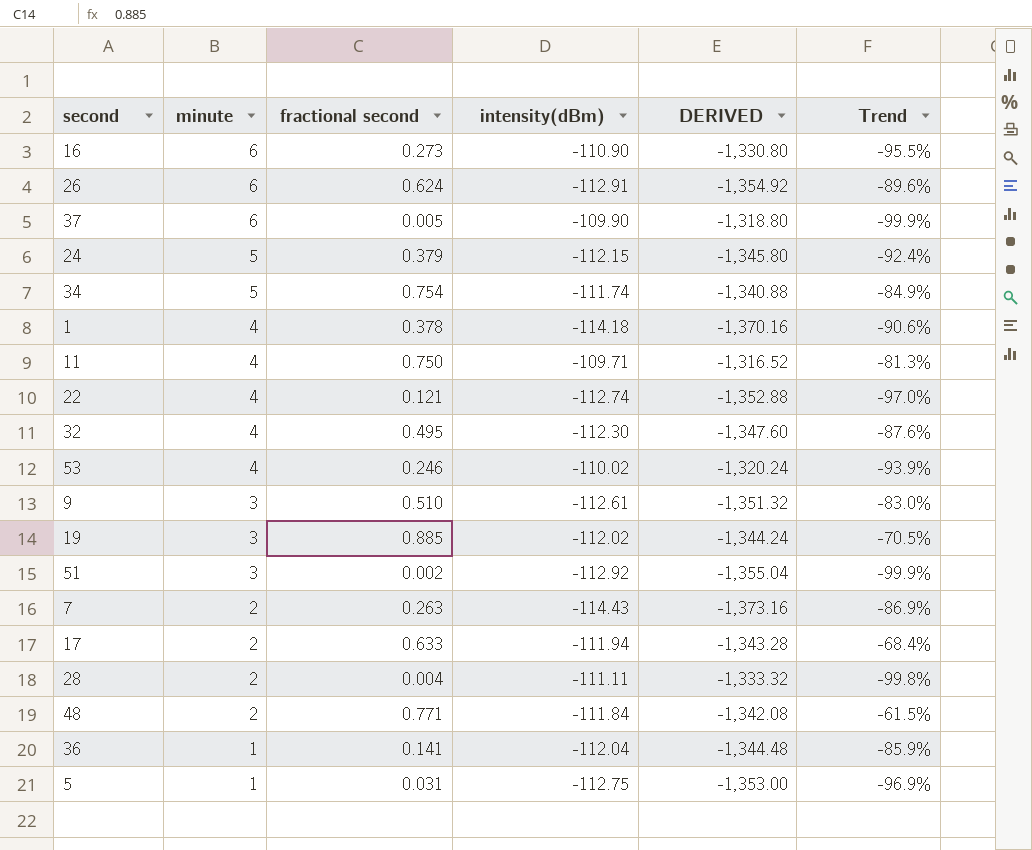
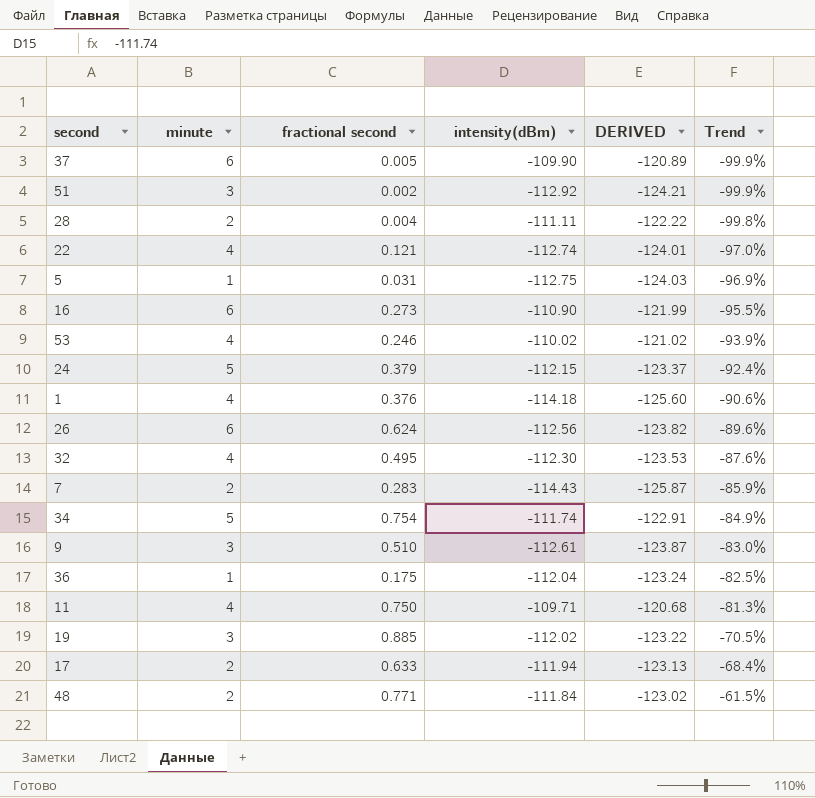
row order: minute descending -> Trend ascending
column DERIVED | formula: [intensity(dBm)] * 12 -> [intensity(dBm)] * 1.1
1 | fractional second: 0.378 -> 0.376
26 | intensity(dBm): -112.91 -> -112.56
7 | fractional second: 0.263 -> 0.283
7 | Trend: -86.9% -> -85.9%
36 | fractional second: 0.141 -> 0.175
36 | Trend: -85.9% -> -82.5%

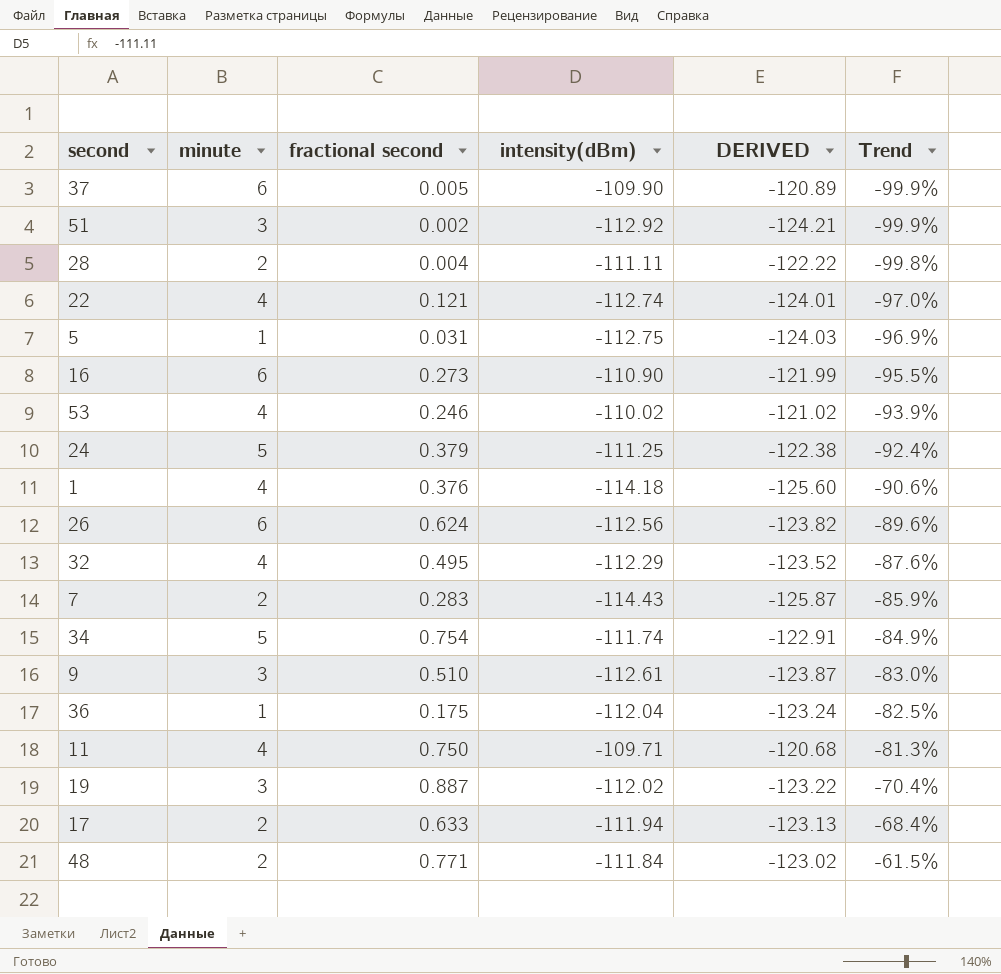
24 | intensity(dBm): -112.15 -> -111.25
24 | DERIVED: -123.37 -> -122.38
32 | intensity(dBm): -112.30 -> -112.29
32 | DERIVED: -123.53 -> -123.52
19 | fractional second: 0.885 -> 0.887
19 | Trend: -70.5% -> -70.4%

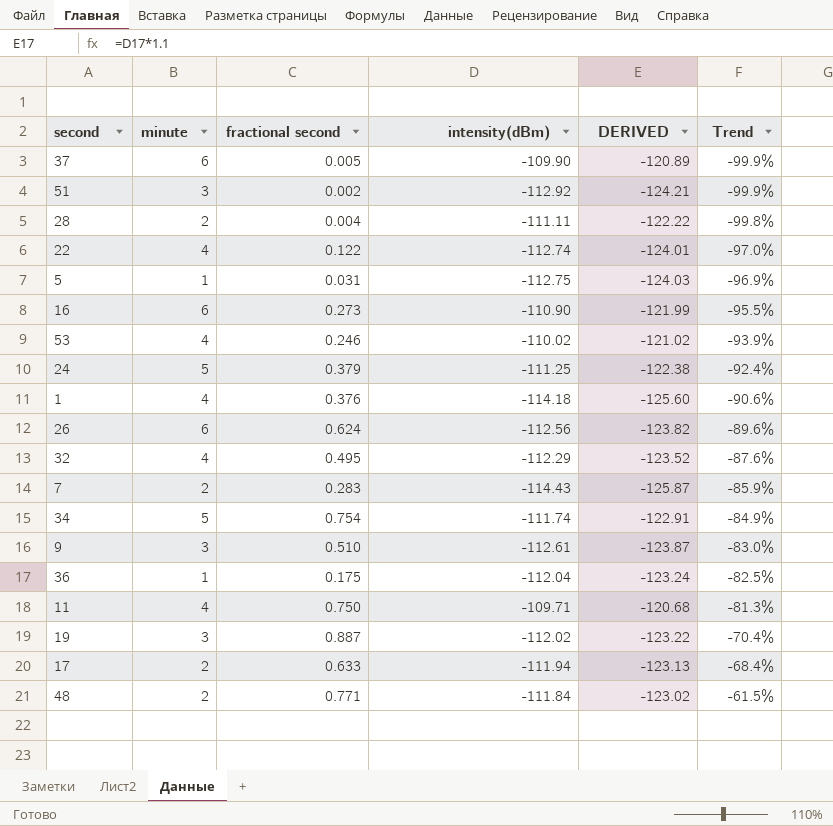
22 | fractional second: 0.121 -> 0.122

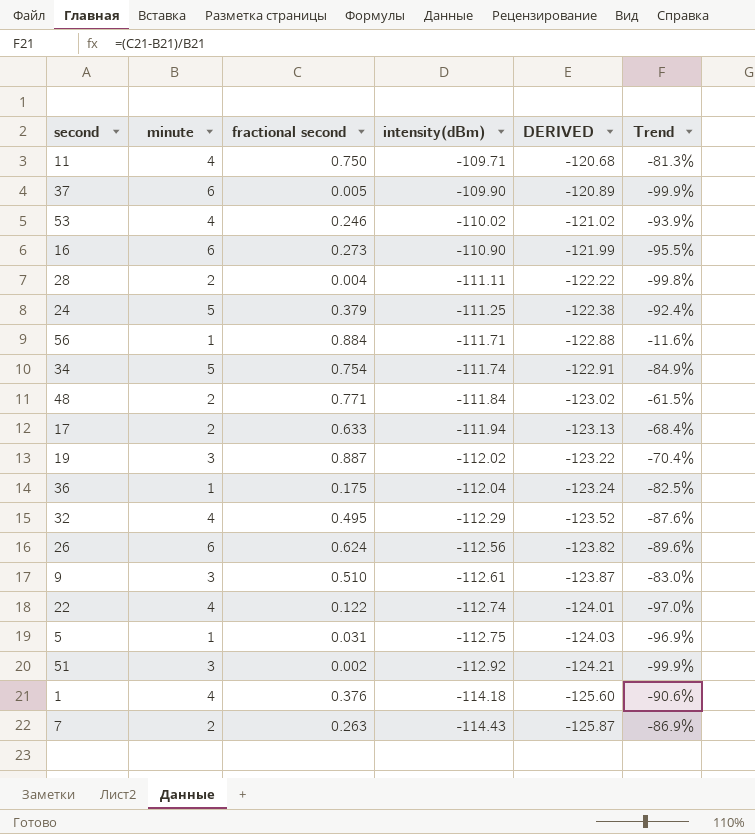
row order: Trend ascending -> intensity(dBm) descending
row 56: none -> 1 | 0.884 | -111.71 | -122.88 | -11.6%
7 | fractional second: 0.283 -> 0.263
7 | Trend: -85.9% -> -86.9%

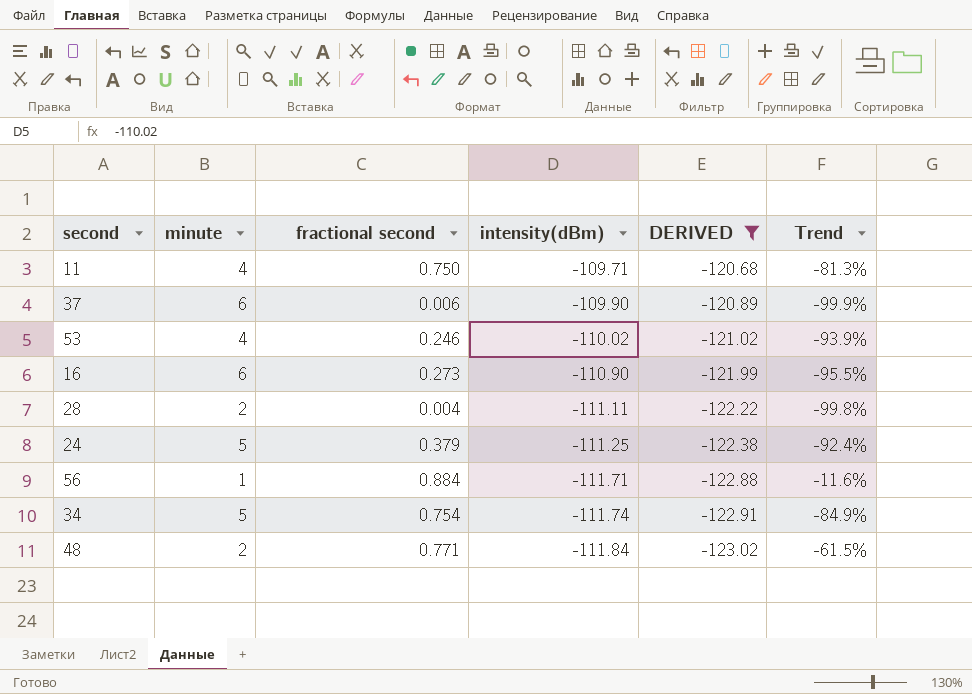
filter: none -> DERIVED >= -123.02
37 | fractional second: 0.005 -> 0.006

